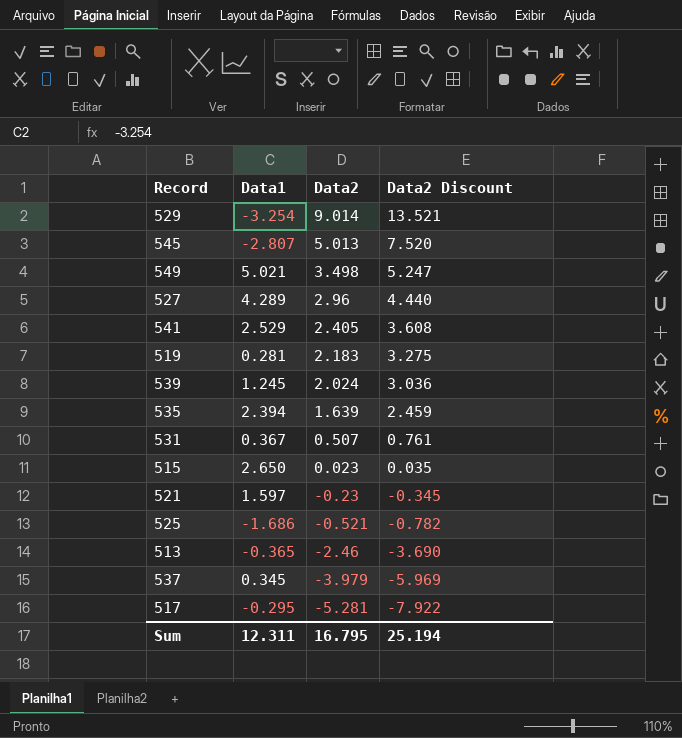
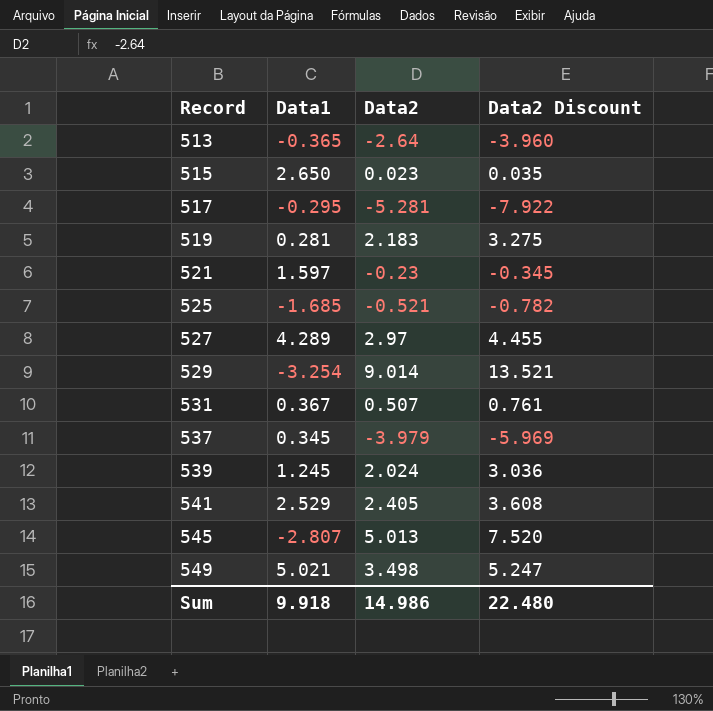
row order: Data2 descending -> Record ascending
row 535: 2.394 | 1.639 | 2.459 -> none
513 | Data2: -2.46 -> -2.64
513 | Data2 Discount: -3.690 -> -3.960
525 | Data1: -1.686 -> -1.685
527 | Data2: 2.96 -> 2.97
527 | Data2 Discount: 4.440 -> 4.455
Sum | Data1: 12.311 -> 9.918
Sum | Data2: 16.795 -> 14.986
Sum | Data2 Discount: 25.194 -> 22.480

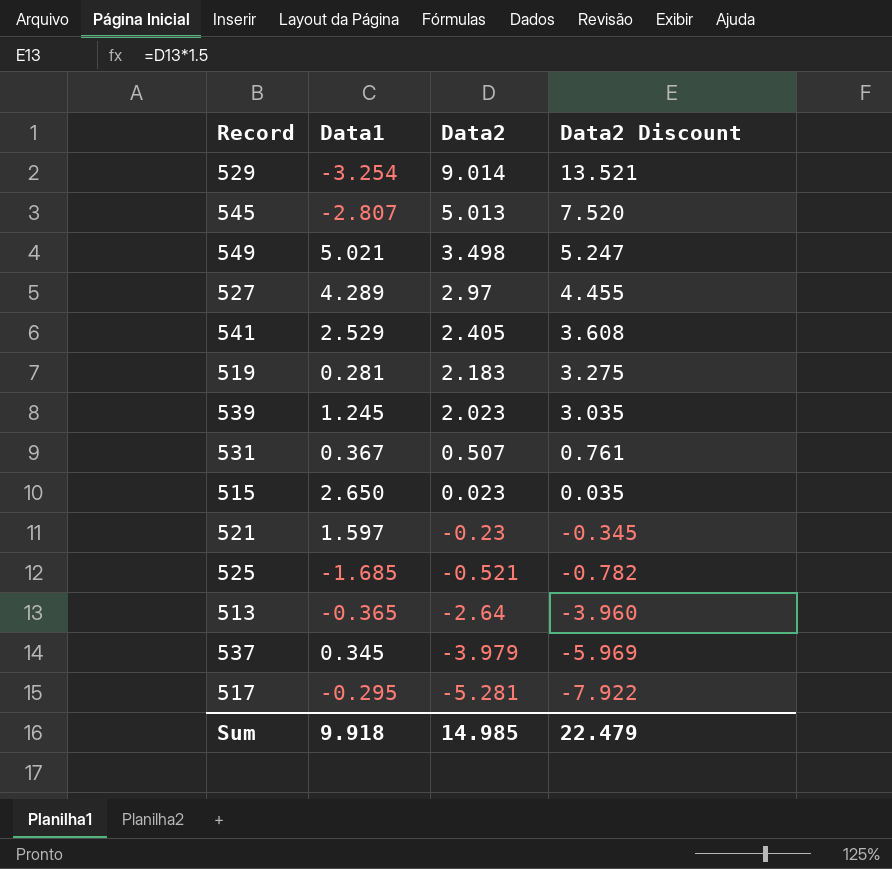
row order: Record ascending -> Data2 descending
539 | Data2: 2.024 -> 2.023
539 | Data2 Discount: 3.036 -> 3.035
Sum | Data2: 14.986 -> 14.985
Sum | Data2 Discount: 22.480 -> 22.479

